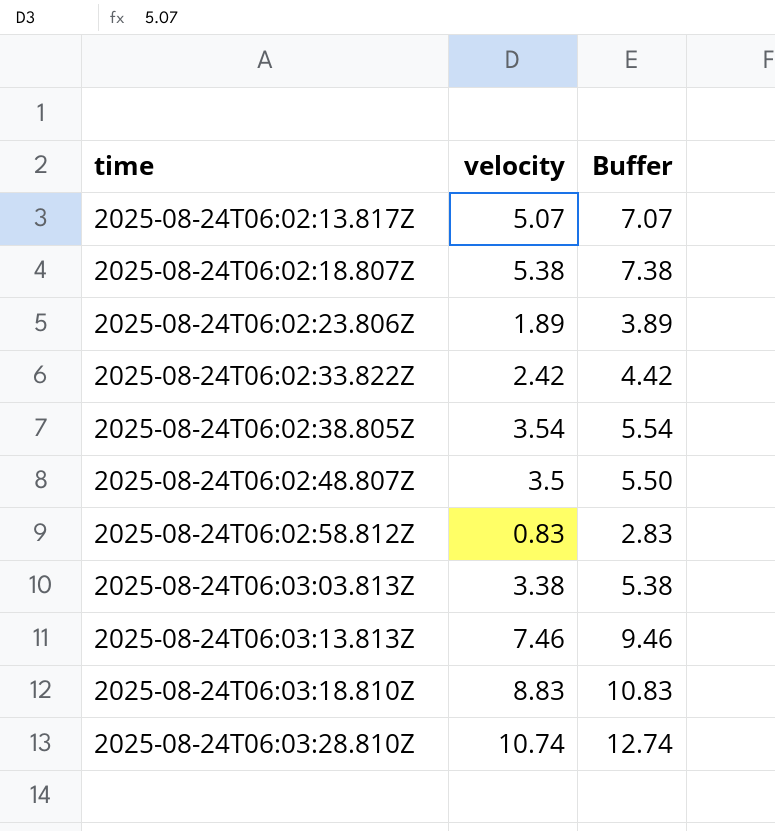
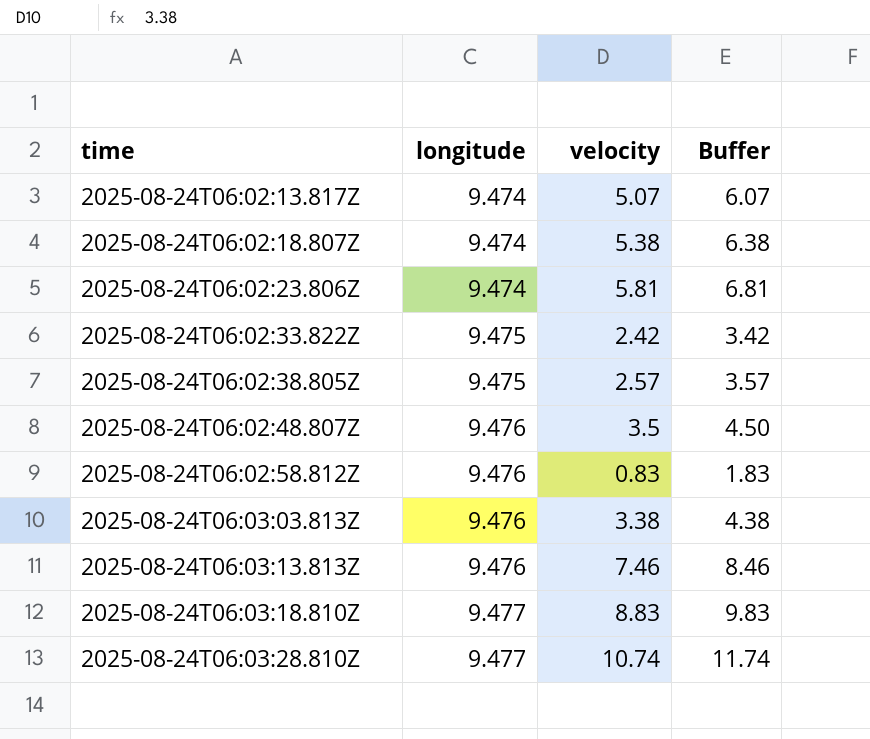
column longitude | position: none -> 2
column Buffer | formula: [velocity] + 2 -> [velocity] + 1
2025-08-24T06:02:23.806Z | velocity: 1.89 -> 5.81
2025-08-24T06:02:38.805Z | velocity: 3.54 -> 2.57

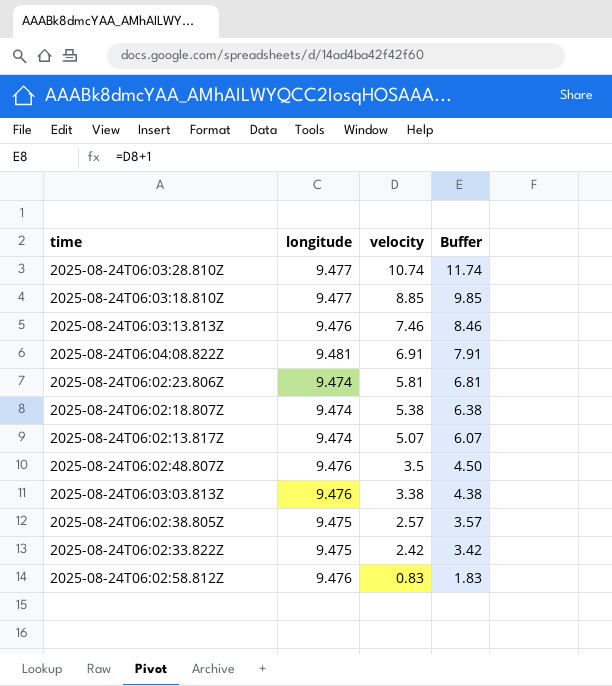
row order: time ascending -> velocity descending
2025-08-24T06:03:18.810Z | velocity: 8.83 -> 8.85
2025-08-24T06:03:18.810Z | Buffer: 9.83 -> 9.85
row 2025-08-24T06:04:08.822Z: none -> 9.481 | 6.91 | 7.91

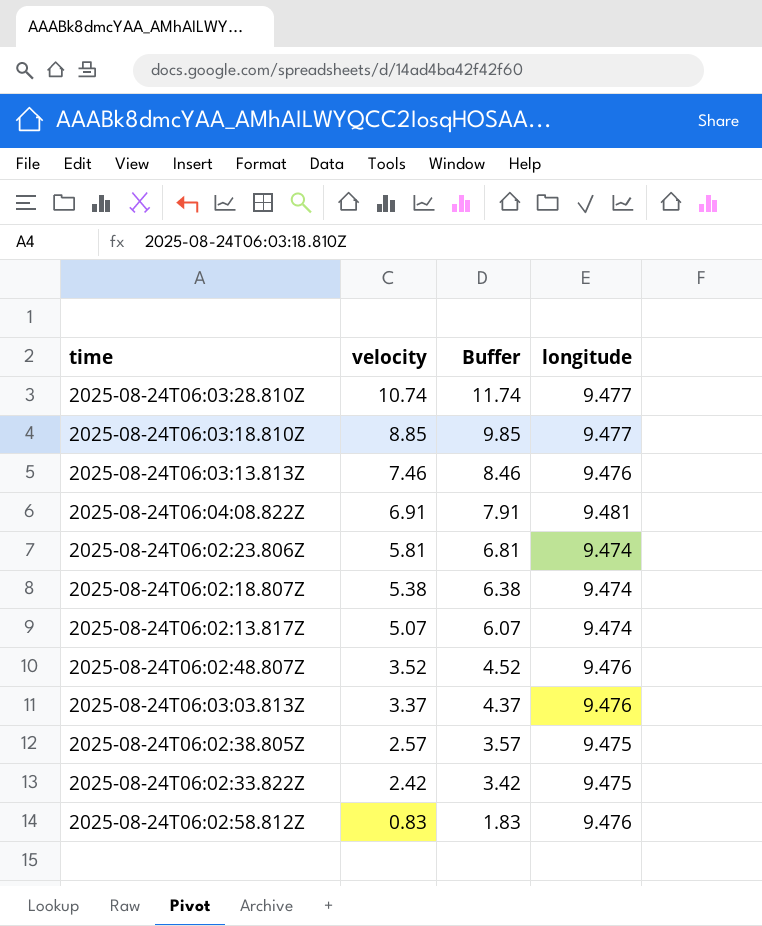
column longitude | position: 2 -> 4
2025-08-24T06:02:48.807Z | velocity: 3.5 -> 3.52
2025-08-24T06:02:48.807Z | Buffer: 4.50 -> 4.52
2025-08-24T06:03:03.813Z | velocity: 3.38 -> 3.37
2025-08-24T06:03:03.813Z | Buffer: 4.38 -> 4.37

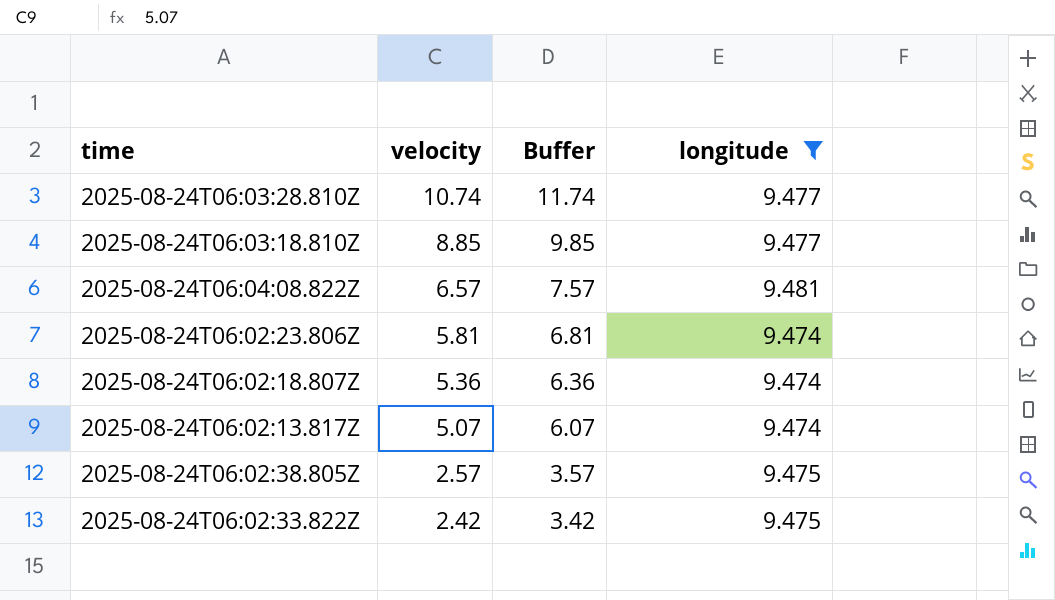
filter: none -> longitude != 9.476
2025-08-24T06:04:08.822Z | velocity: 6.91 -> 6.57
2025-08-24T06:04:08.822Z | Buffer: 7.91 -> 7.57
2025-08-24T06:02:18.807Z | velocity: 5.38 -> 5.36
2025-08-24T06:02:18.807Z | Buffer: 6.38 -> 6.36

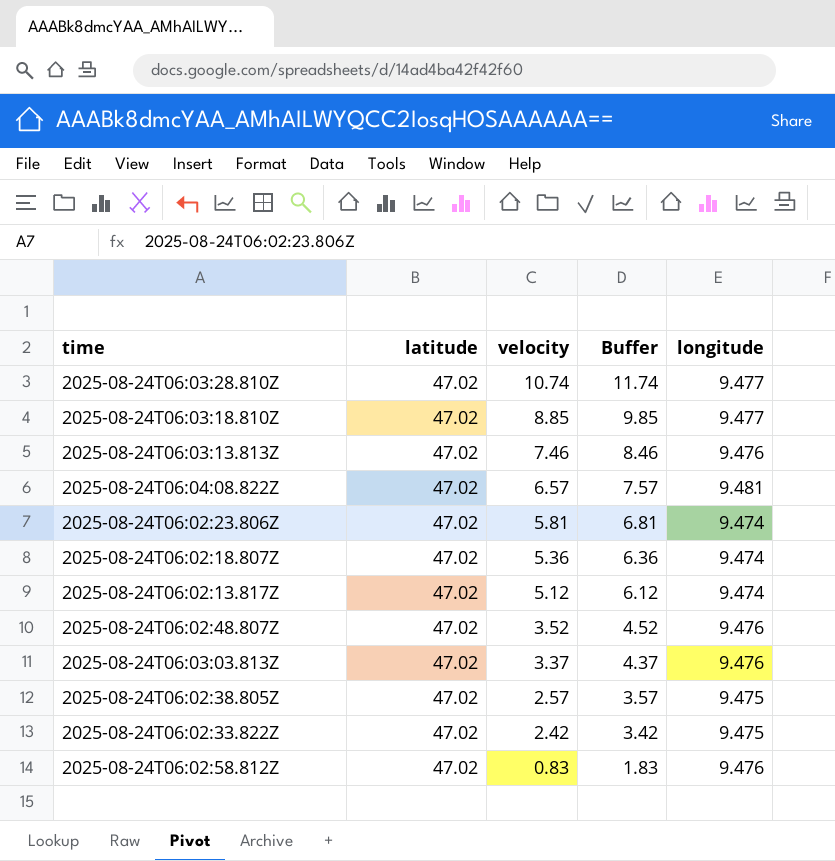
filter: longitude != 9.476 -> none
column latitude | position: none -> 2
2025-08-24T06:02:13.817Z | velocity: 5.07 -> 5.12
2025-08-24T06:02:13.817Z | Buffer: 6.07 -> 6.12

